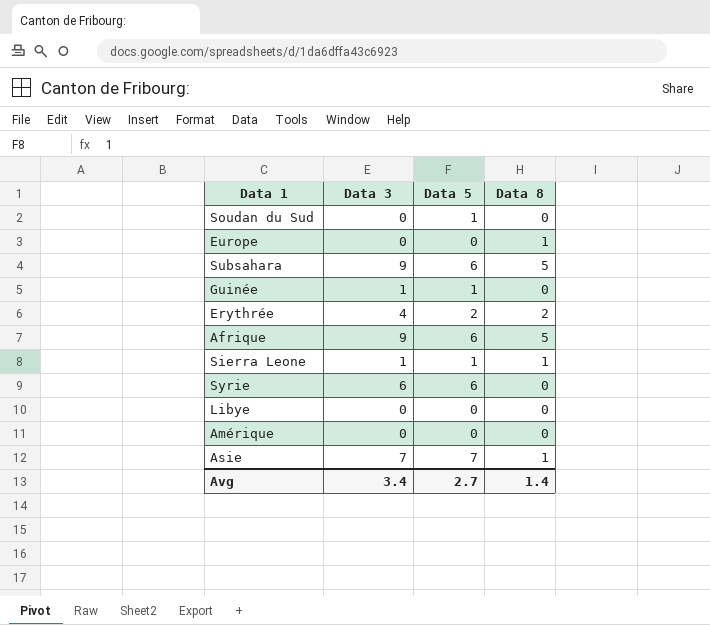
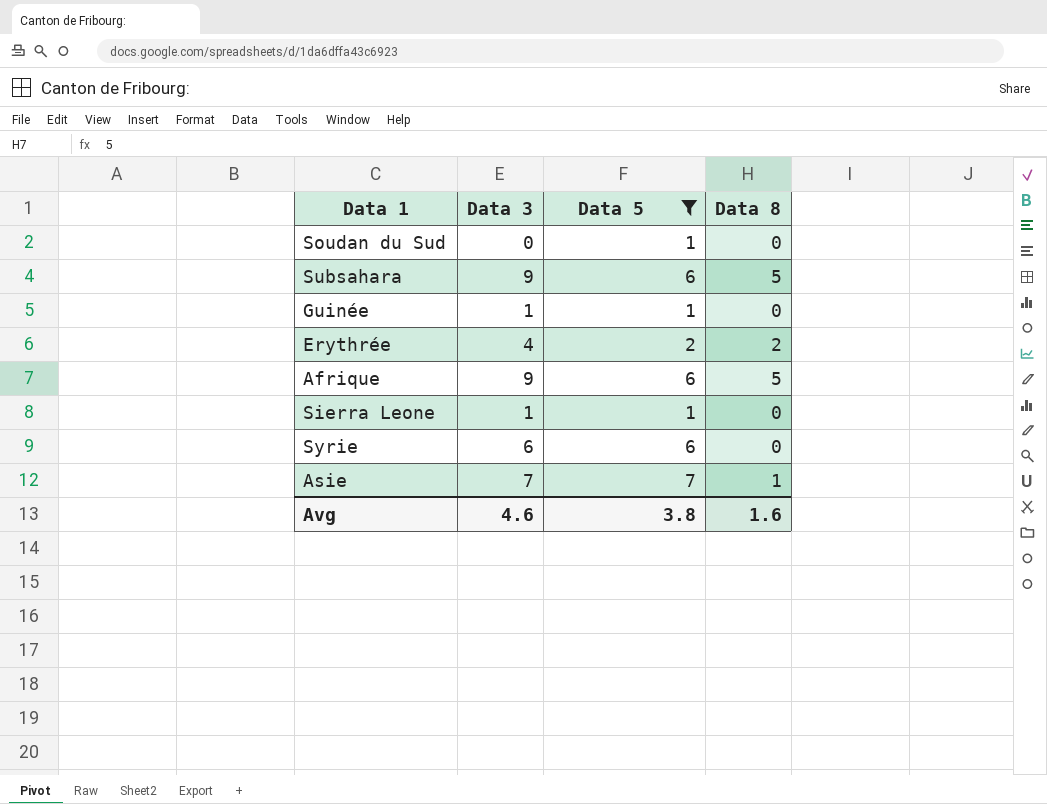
filter: none -> Data 5 != 0
Sierra Leone | Data 8: 1 -> 0
Avg | Data 3: 3.4 -> 4.6
Avg | Data 5: 2.7 -> 3.8
Avg | Data 8: 1.4 -> 1.6

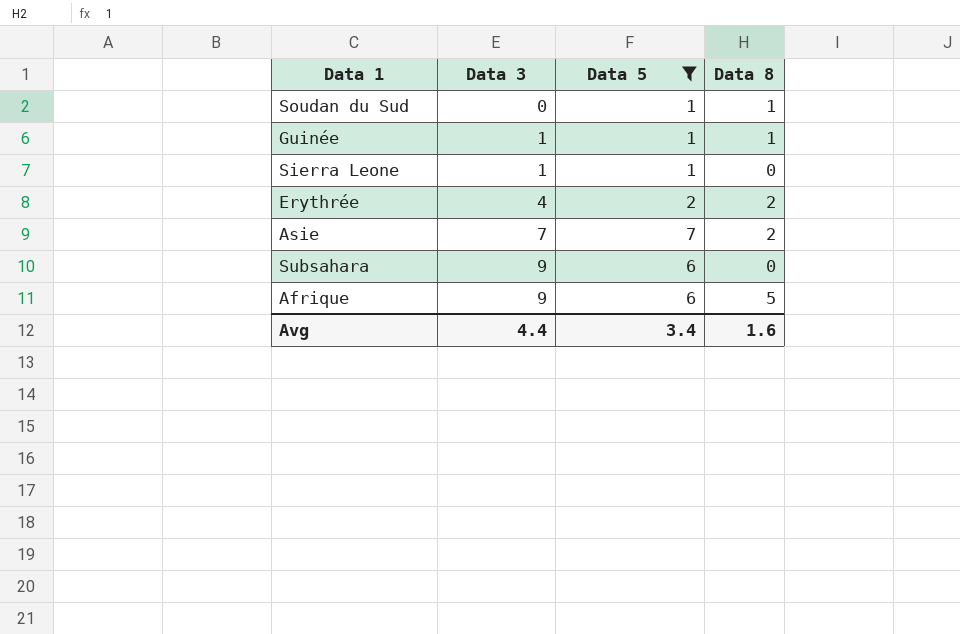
row order: none -> Data 3 ascending
row Syrie: 6 | 6 | 0 -> none
Soudan du Sud | Data 8: 0 -> 1
Guinée | Data 8: 0 -> 1
Asie | Data 8: 1 -> 2
Subsahara | Data 8: 5 -> 0
Avg | Data 3: 4.6 -> 4.4
Avg | Data 5: 3.8 -> 3.4

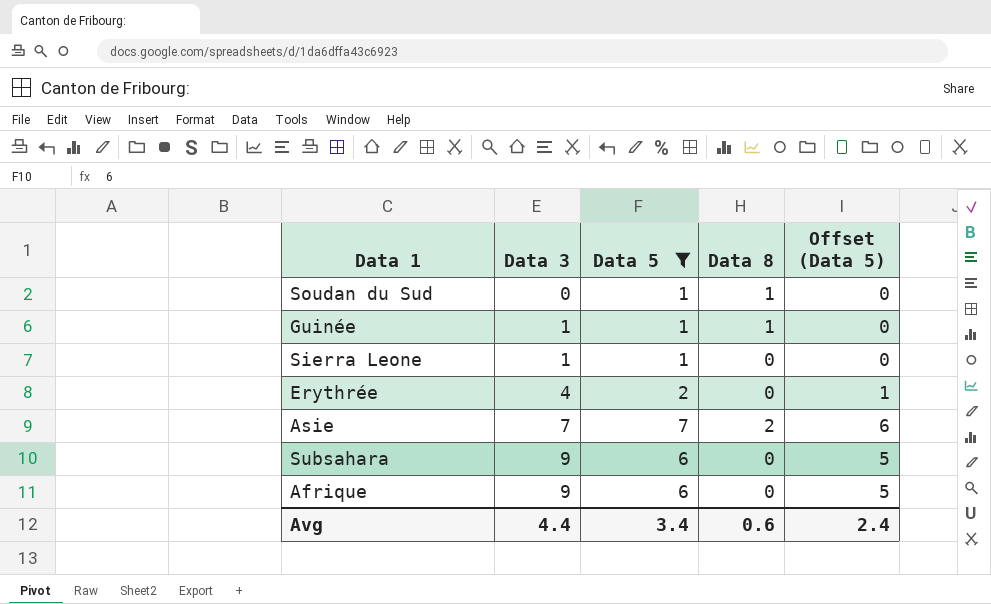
column Offset (Data 5) | formula: none -> [Data 5] - 1
Erythrée | Data 8: 2 -> 0
Afrique | Data 8: 5 -> 0
Avg | Data 8: 1.6 -> 0.6

